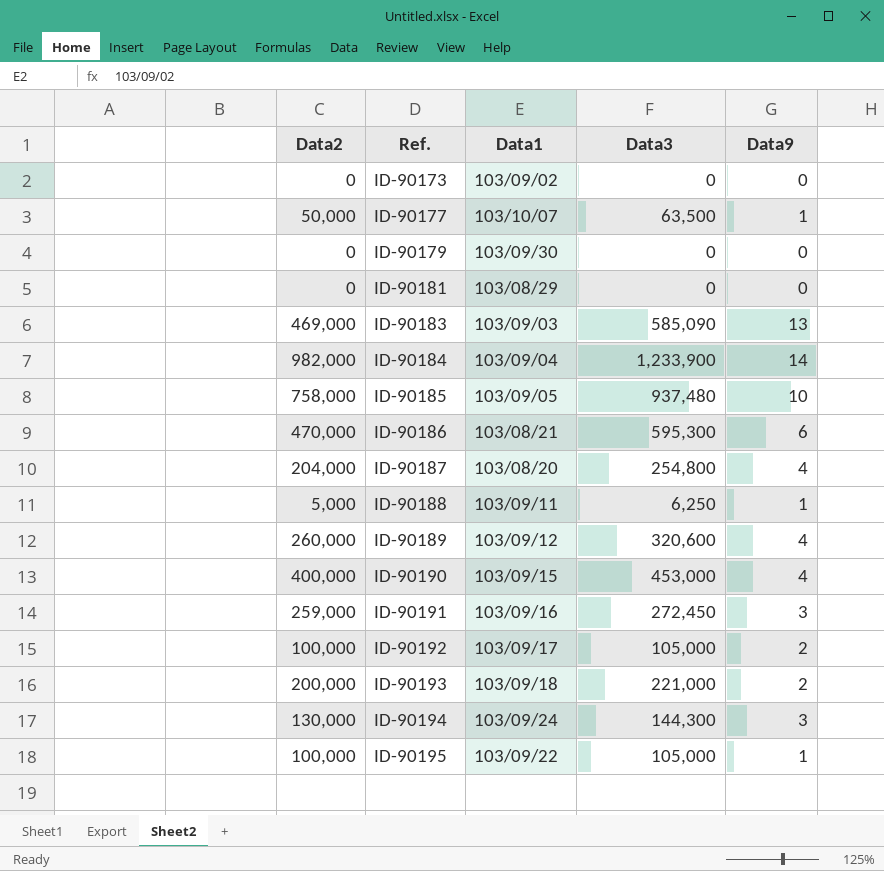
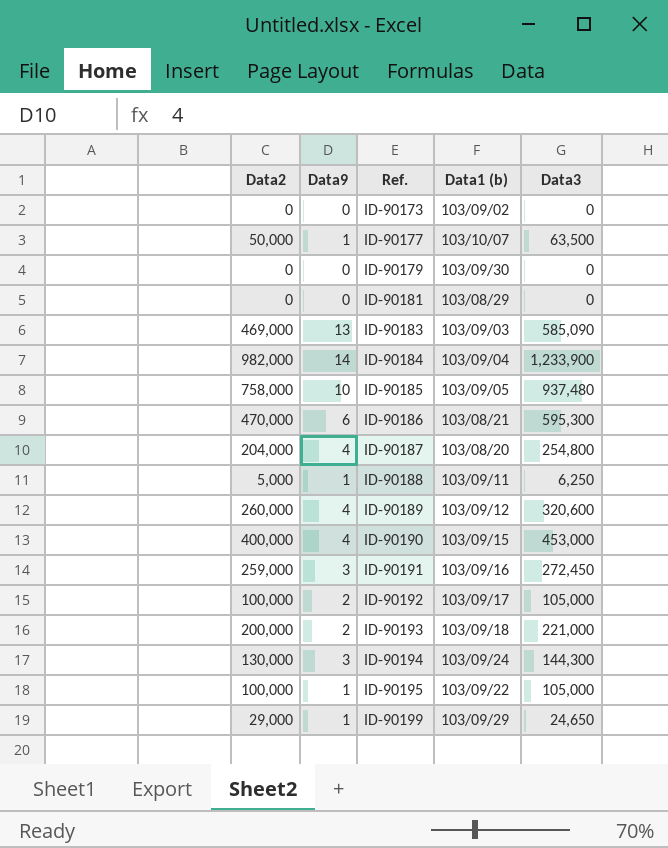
column Data9 | position: 5 -> 2
column name: Data1 -> Data1 (b)
row ID-90199: none -> 29,000 | 1 | 103/09/29 | 24,650

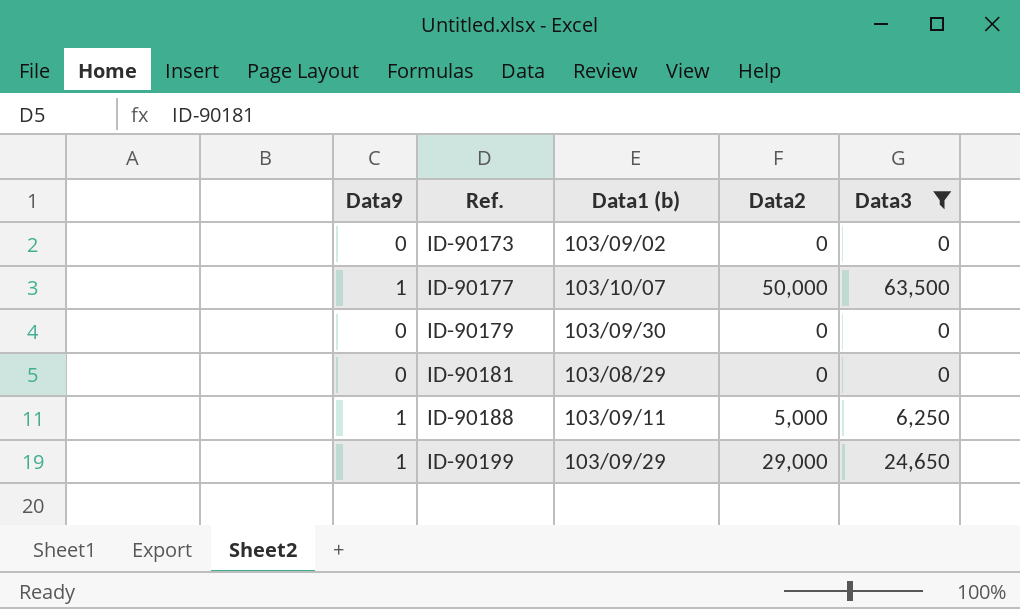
filter: none -> Data3 <= 63,500
column Data2 | position: 1 -> 4

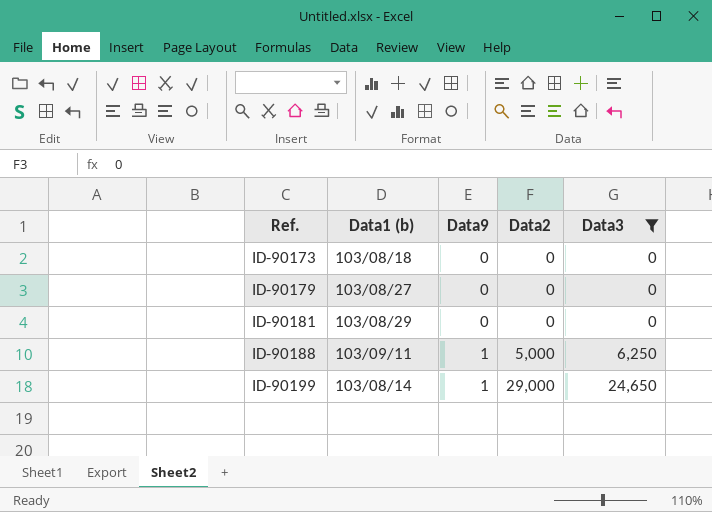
column Data9 | position: 1 -> 3
row ID-90177: 1 | 103/10/07 | 50,000 | 63,500 -> none
ID-90173 | Data1 (b): 103/09/02 -> 103/08/18
ID-90179 | Data1 (b): 103/09/30 -> 103/08/27
ID-90199 | Data1 (b): 103/09/29 -> 103/08/14

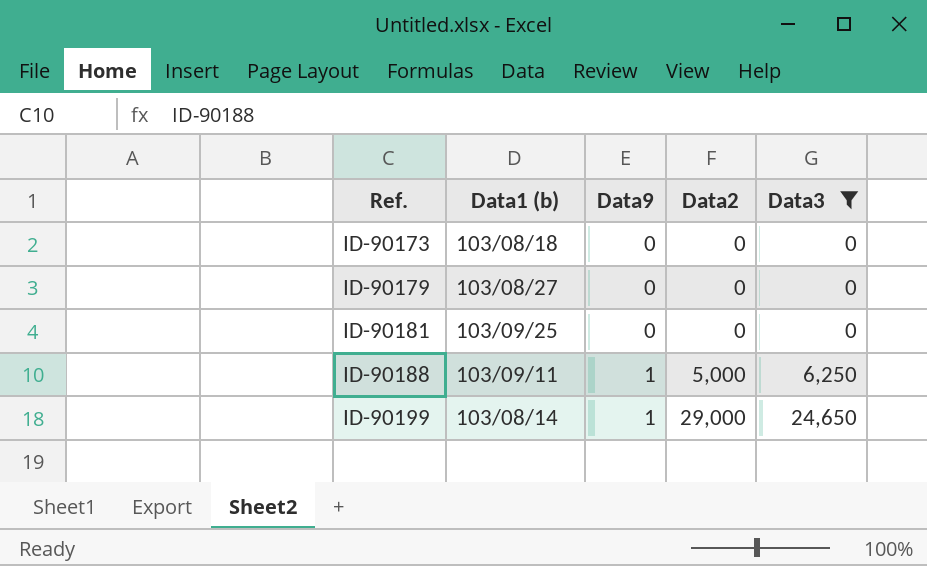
ID-90181 | Data1 (b): 103/08/29 -> 103/09/25

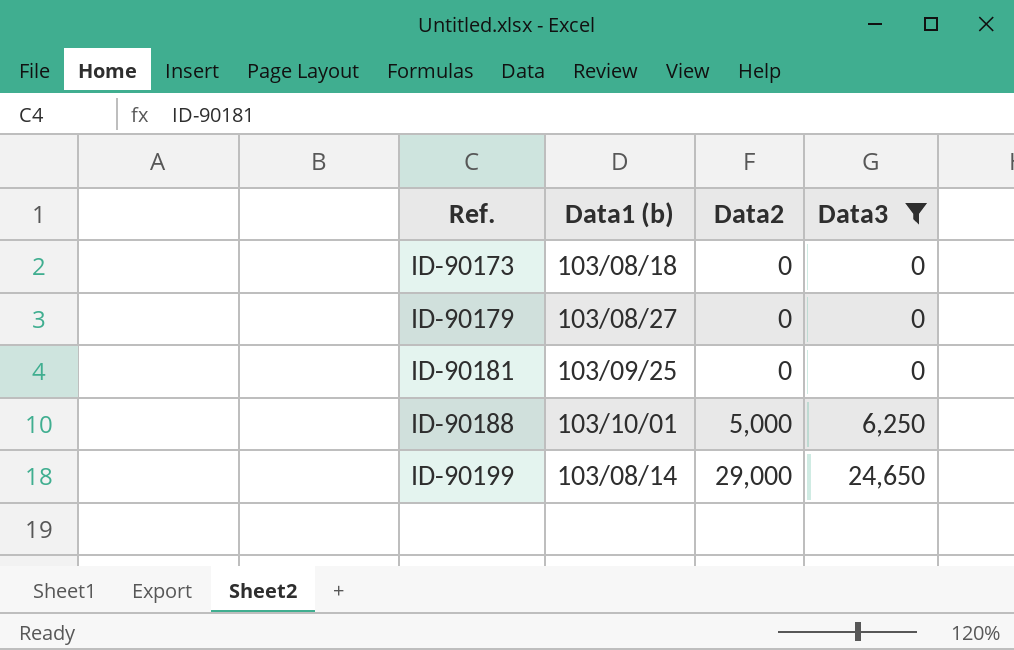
column Data9 | position: 3 -> none
ID-90188 | Data1 (b): 103/09/11 -> 103/10/01

